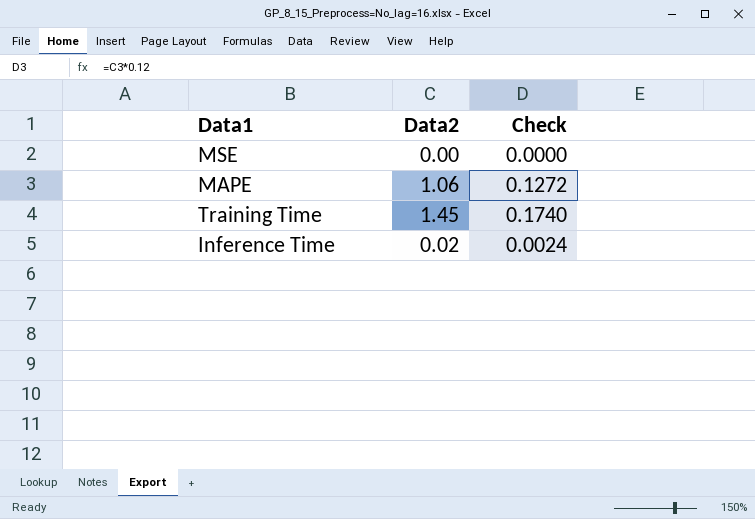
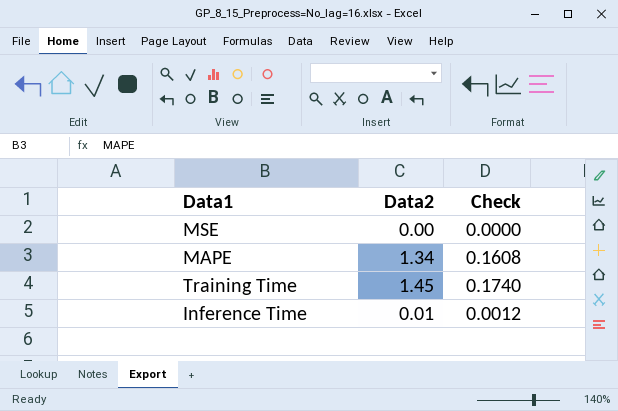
MAPE | Data2: 1.06 -> 1.34
MAPE | Check: 0.1272 -> 0.1608
Inference Time | Data2: 0.02 -> 0.01
Inference Time | Check: 0.0024 -> 0.0012

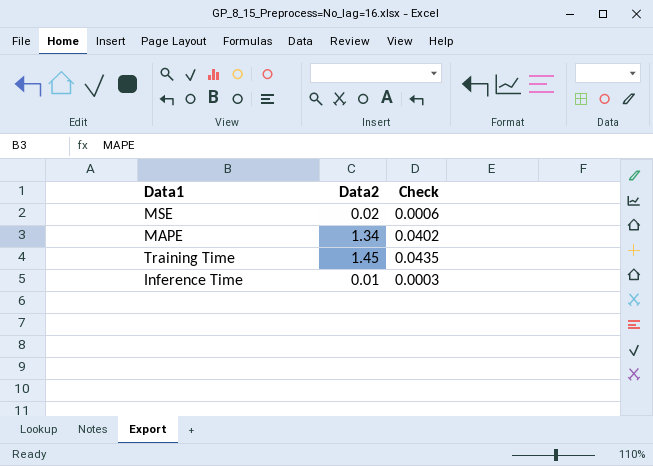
column Check | formula: [Data2] * 0.12 -> [Data2] * 0.03
MSE | Data2: 0.00 -> 0.02

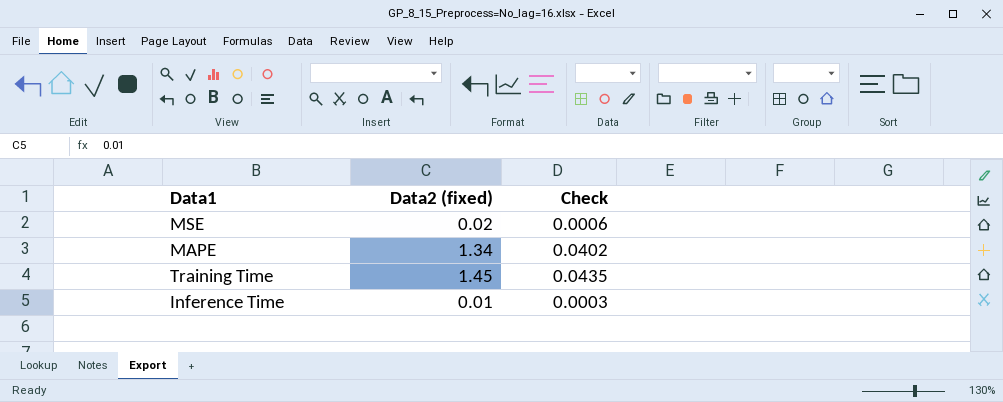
column name: Data2 -> Data2 (fixed)

